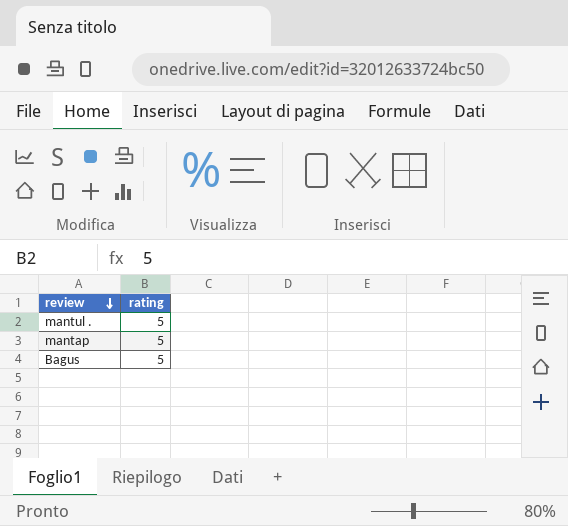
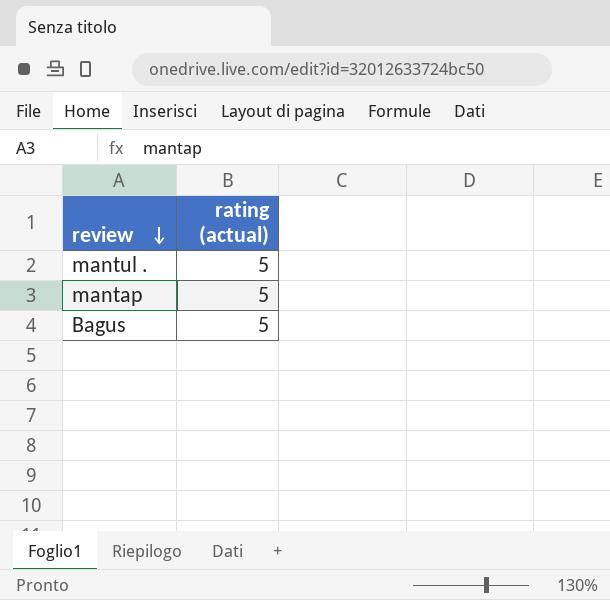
column name: rating -> rating (actual)

